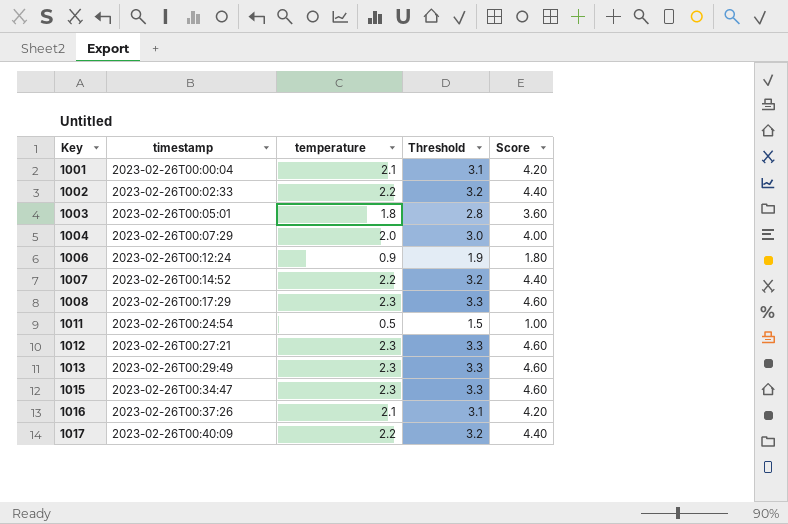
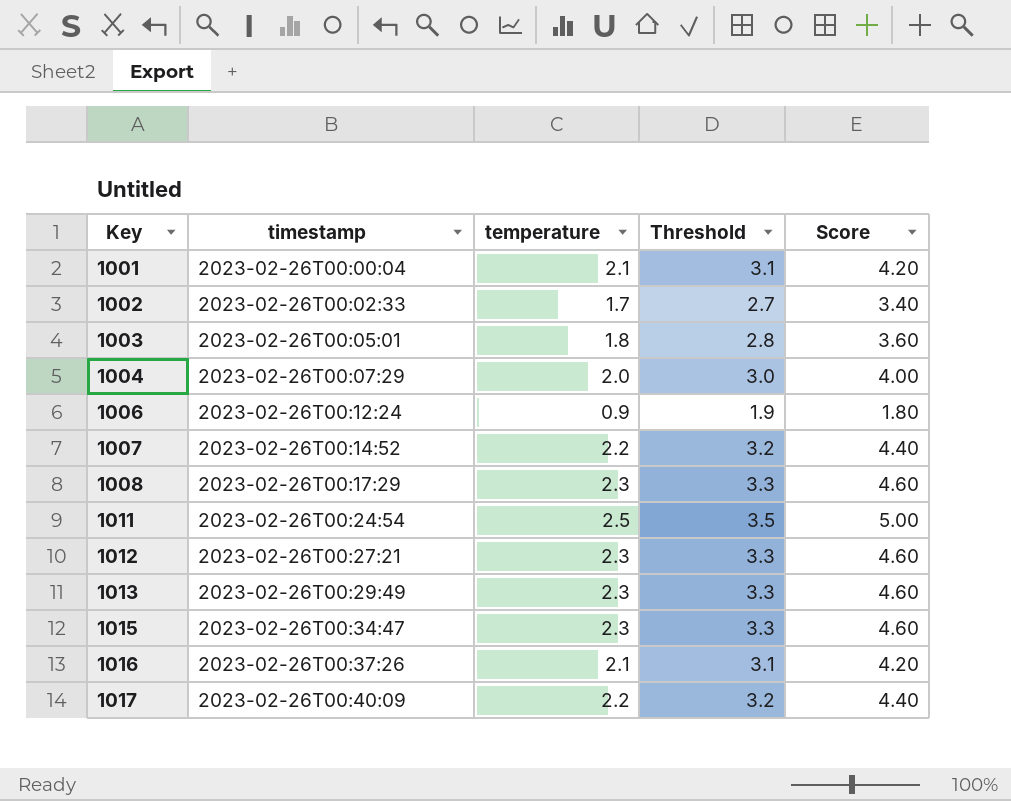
1002 | temperature: 2.2 -> 1.7
1002 | Threshold: 3.2 -> 2.7
1002 | Score: 4.40 -> 3.40
1011 | temperature: 0.5 -> 2.5
1011 | Threshold: 1.5 -> 3.5
1011 | Score: 1.00 -> 5.00

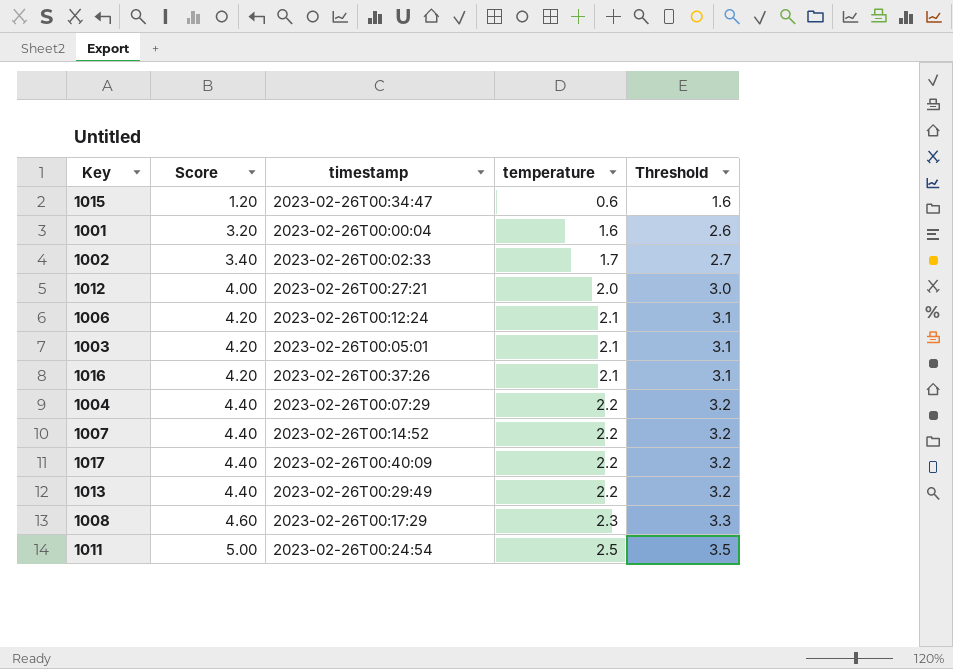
row order: Key ascending -> Score ascending
column Score | position: 5 -> 2
1015 | Score: 4.60 -> 1.20
1015 | temperature: 2.3 -> 0.6
1015 | Threshold: 3.3 -> 1.6
1001 | Score: 4.20 -> 3.20
1001 | temperature: 2.1 -> 1.6
1001 | Threshold: 3.1 -> 2.6
1012 | Score: 4.60 -> 4.00
1012 | temperature: 2.3 -> 2.0
1012 | Threshold: 3.3 -> 3.0
1006 | Score: 1.80 -> 4.20
1006 | temperature: 0.9 -> 2.1
1006 | Threshold: 1.9 -> 3.1
1003 | Score: 3.60 -> 4.20
1003 | temperature: 1.8 -> 2.1
1003 | Threshold: 2.8 -> 3.1
1004 | Score: 4.00 -> 4.40
1004 | temperature: 2.0 -> 2.2
1004 | Threshold: 3.0 -> 3.2
1013 | Score: 4.60 -> 4.40
1013 | temperature: 2.3 -> 2.2
1013 | Threshold: 3.3 -> 3.2

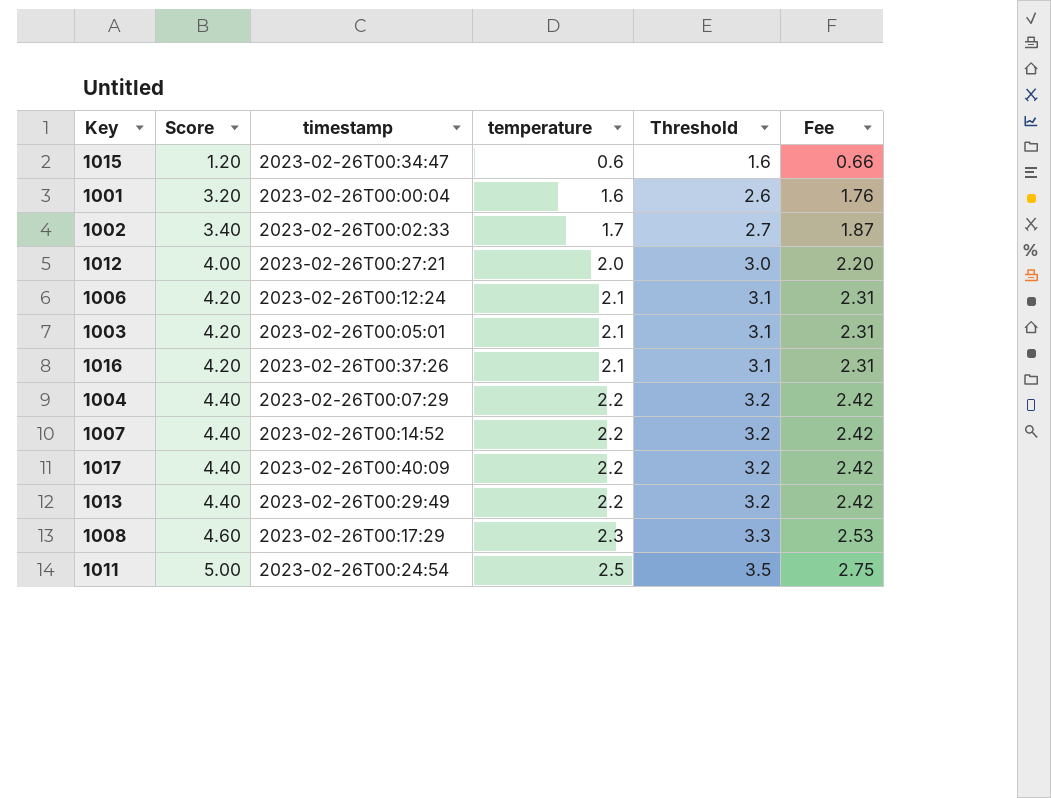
column Fee | formula: none -> [temperature] * 1.1

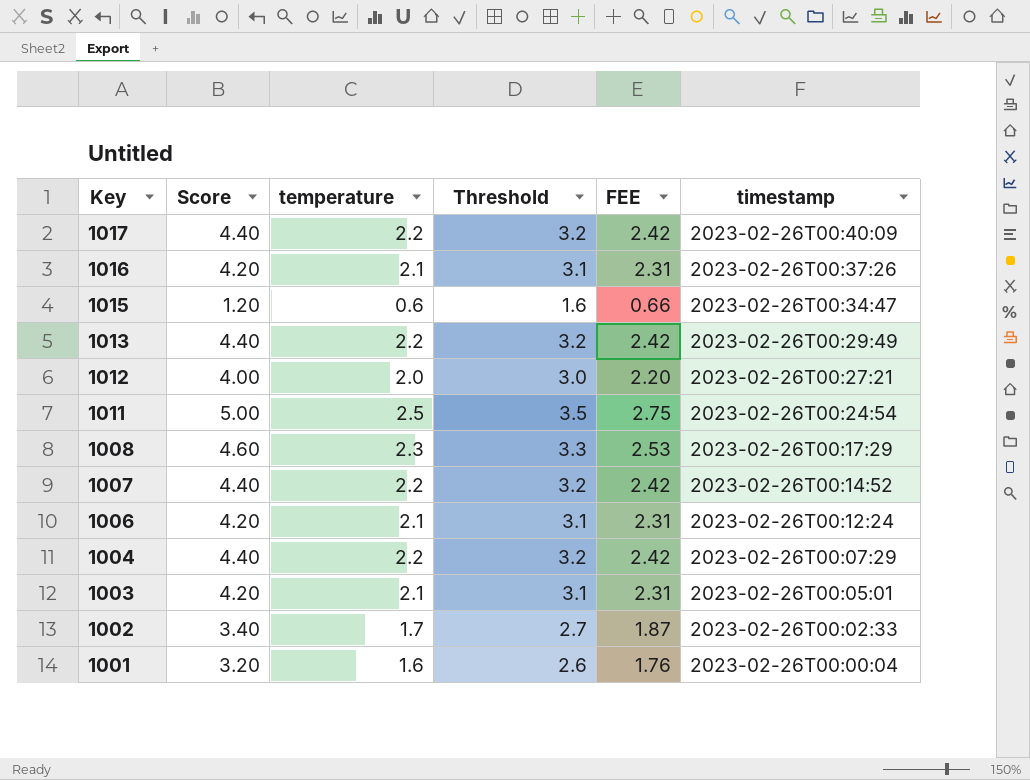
row order: Score ascending -> Key descending
column name: Fee -> FEE
column timestamp | position: 3 -> 6

